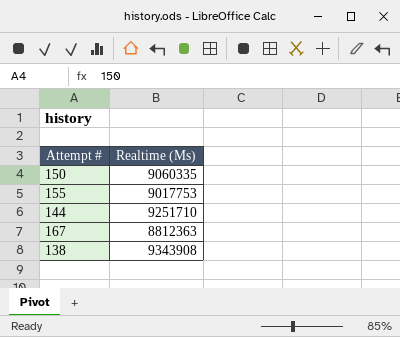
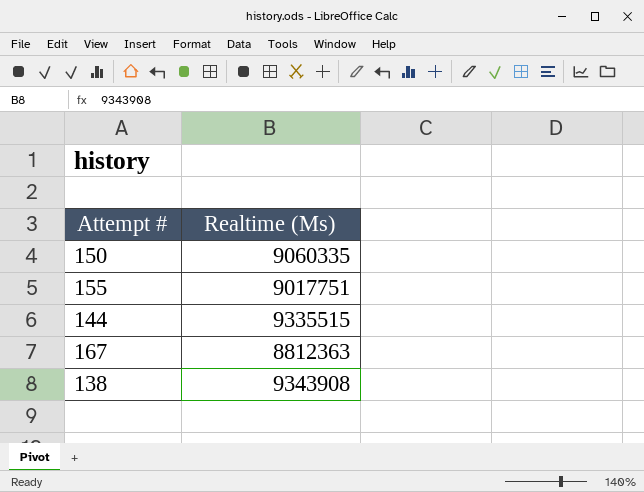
155 | Realtime (Ms): 9017753 -> 9017751
144 | Realtime (Ms): 9251710 -> 9335515

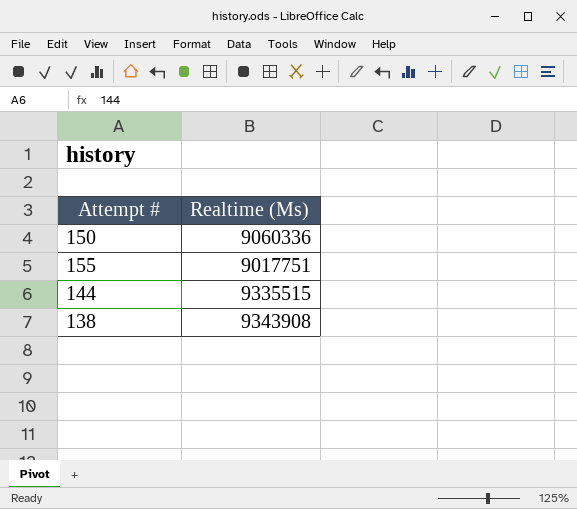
row 167: 8812363 -> none
150 | Realtime (Ms): 9060335 -> 9060336

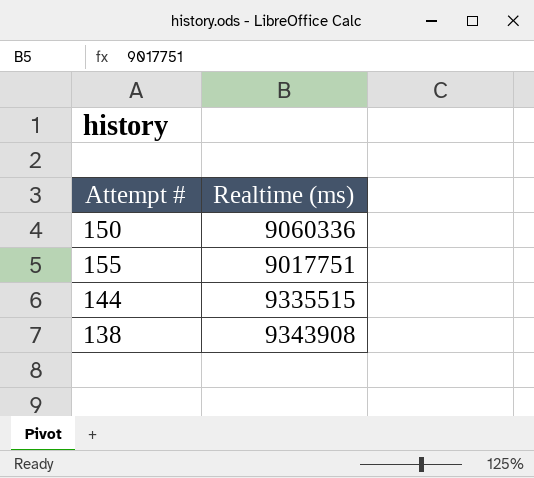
column name: Realtime (Ms) -> Realtime (ms)

